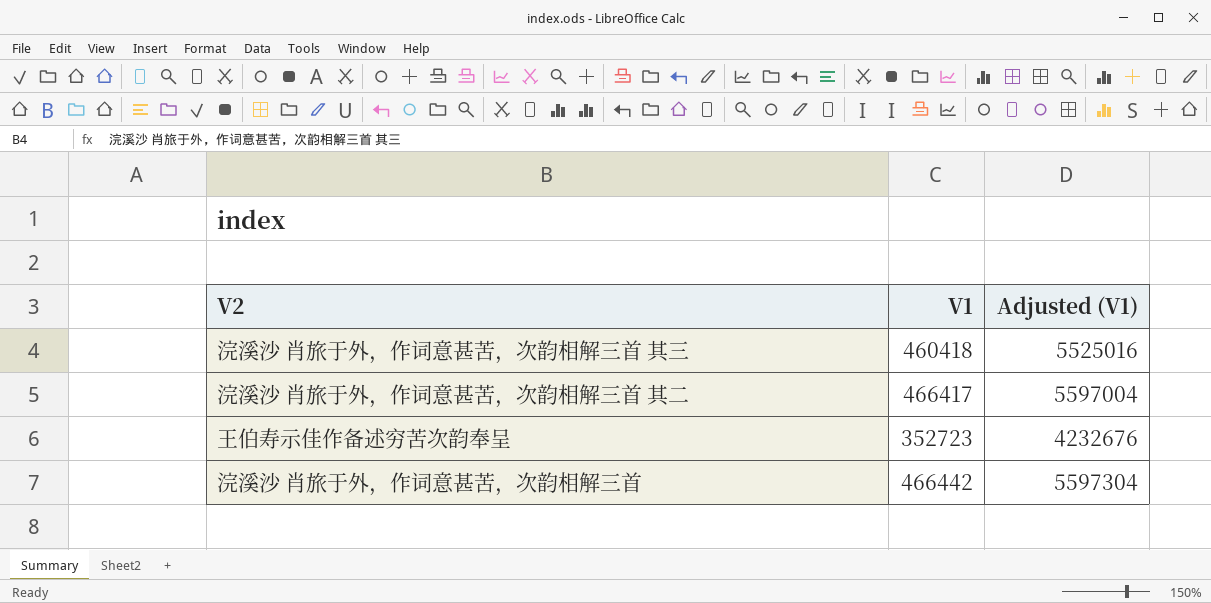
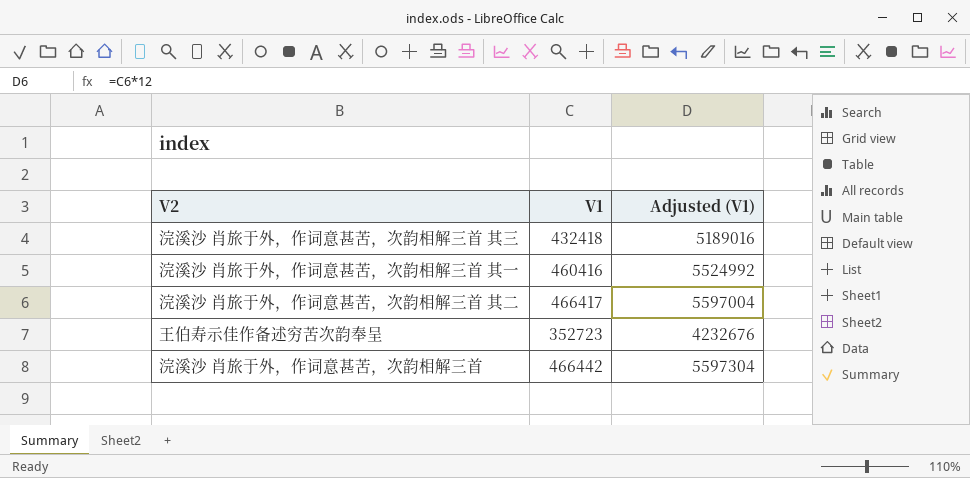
浣溪沙 肖旅于外，作词意甚苦，次韵相解三首 其三 | V1: 460418 -> 432418
浣溪沙 肖旅于外，作词意甚苦，次韵相解三首 其三 | Adjusted (V1): 5525016 -> 5189016
row 浣溪沙 肖旅于外，作词意甚苦，次韵相解三首 其一: none -> 460416 | 5524992

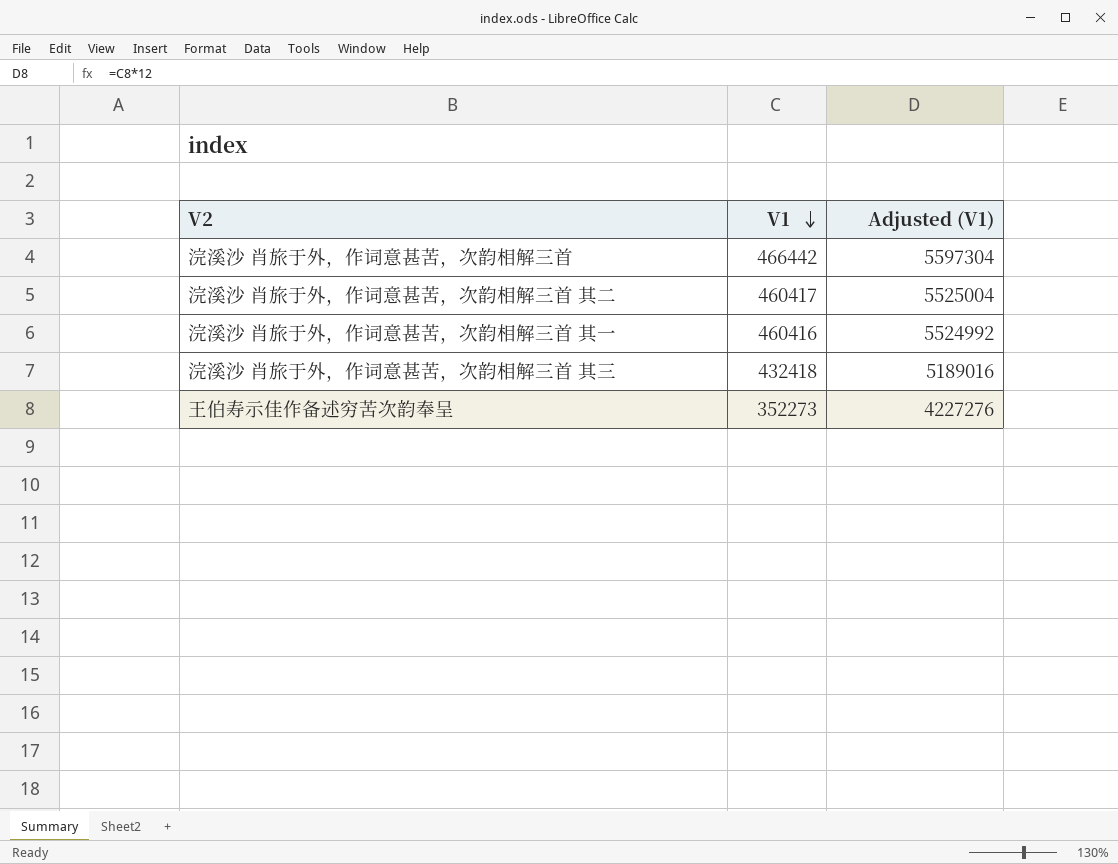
row order: none -> V1 descending
浣溪沙 肖旅于外，作词意甚苦，次韵相解三首 其二 | V1: 466417 -> 460417
浣溪沙 肖旅于外，作词意甚苦，次韵相解三首 其二 | Adjusted (V1): 5597004 -> 5525004
王伯寿示佳作备述穷苦次韵奉呈 | V1: 352723 -> 352273
王伯寿示佳作备述穷苦次韵奉呈 | Adjusted (V1): 4232676 -> 4227276

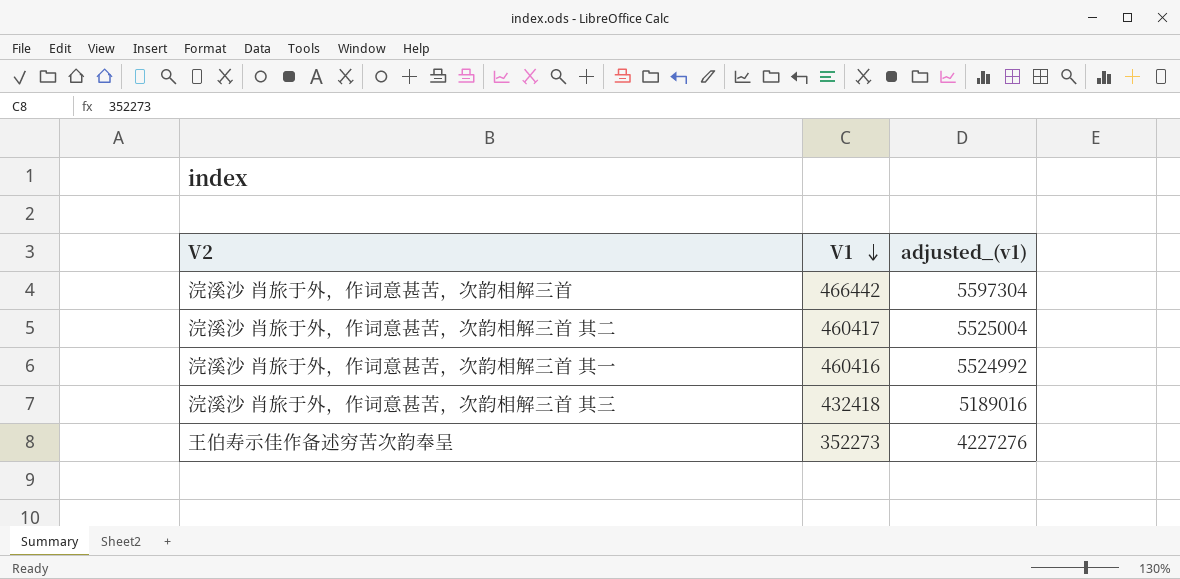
column name: Adjusted (V1) -> adjusted_(v1)

